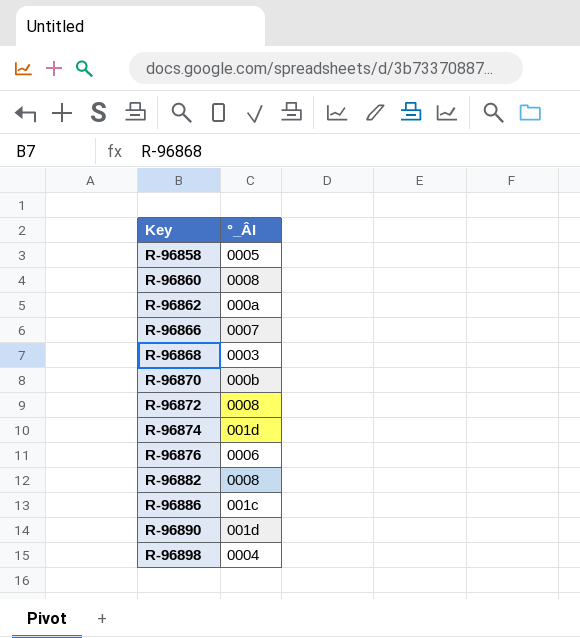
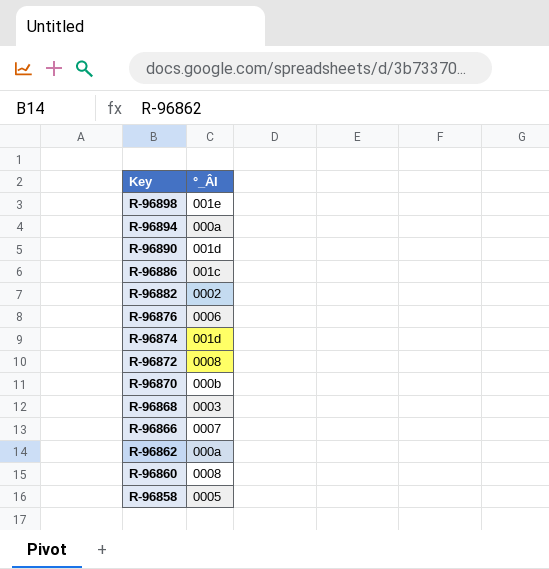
row order: Key ascending -> Key descending
R-96898 | °_ÂI: 0004 -> 001e
row R-96894: none -> 000a
R-96882 | °_ÂI: 0008 -> 0002

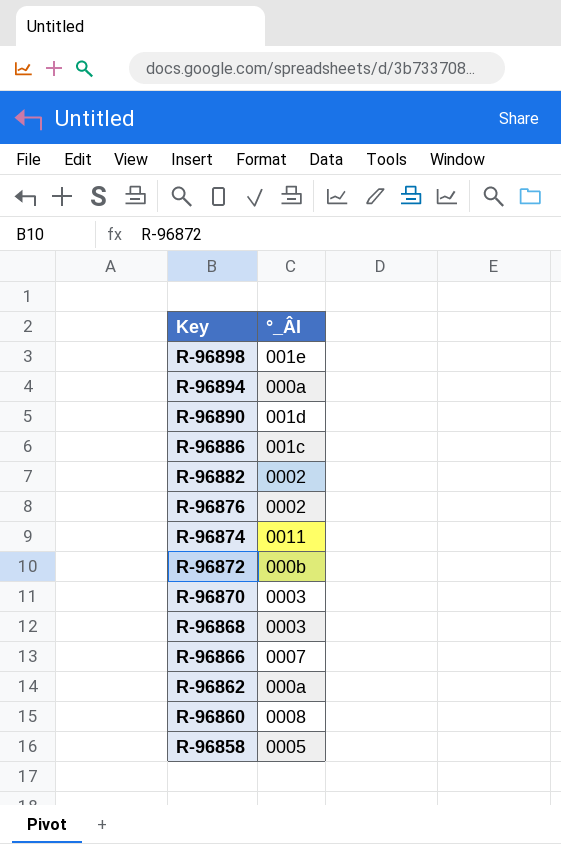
R-96876 | °_ÂI: 0006 -> 0002
R-96874 | °_ÂI: 001d -> 0011
R-96872 | °_ÂI: 0008 -> 000b
R-96870 | °_ÂI: 000b -> 0003

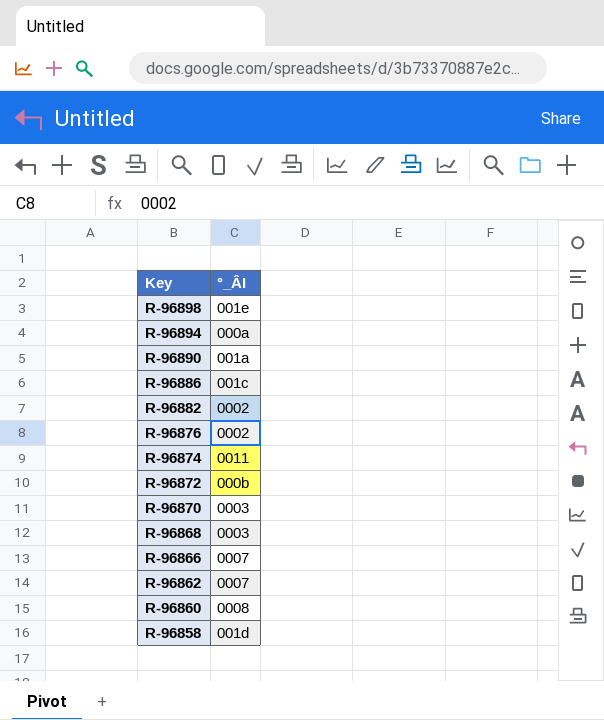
R-96890 | °_ÂI: 001d -> 001a
R-96862 | °_ÂI: 000a -> 0007
R-96858 | °_ÂI: 0005 -> 001d

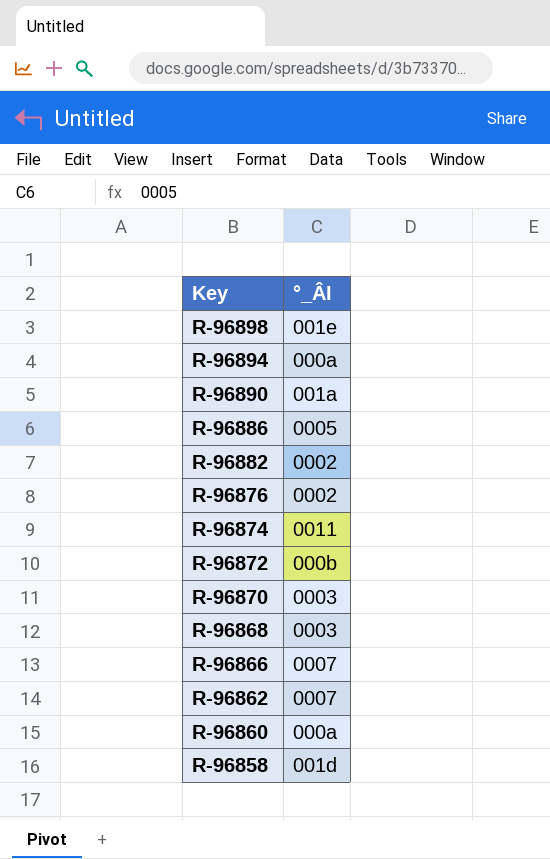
R-96886 | °_ÂI: 001c -> 0005
R-96860 | °_ÂI: 0008 -> 000a

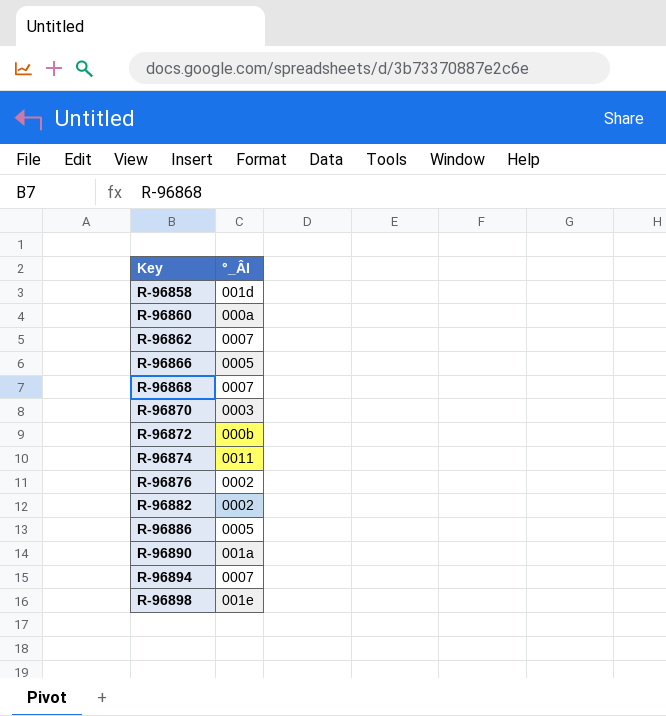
row order: Key descending -> Key ascending
R-96866 | °_ÂI: 0007 -> 0005
R-96868 | °_ÂI: 0003 -> 0007
R-96894 | °_ÂI: 000a -> 0007

